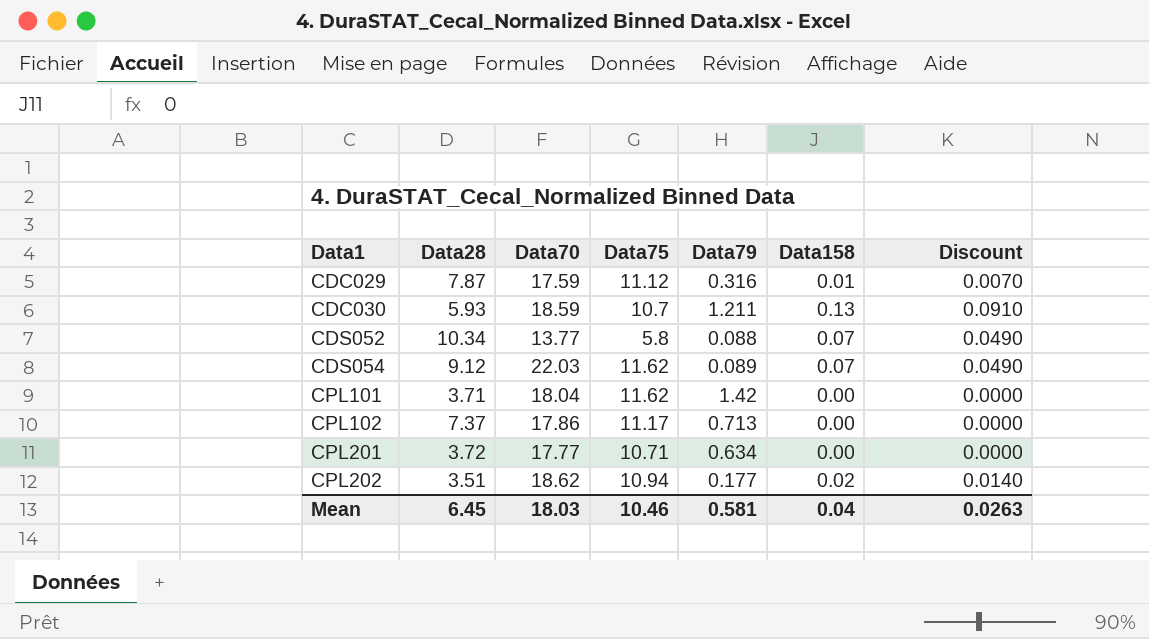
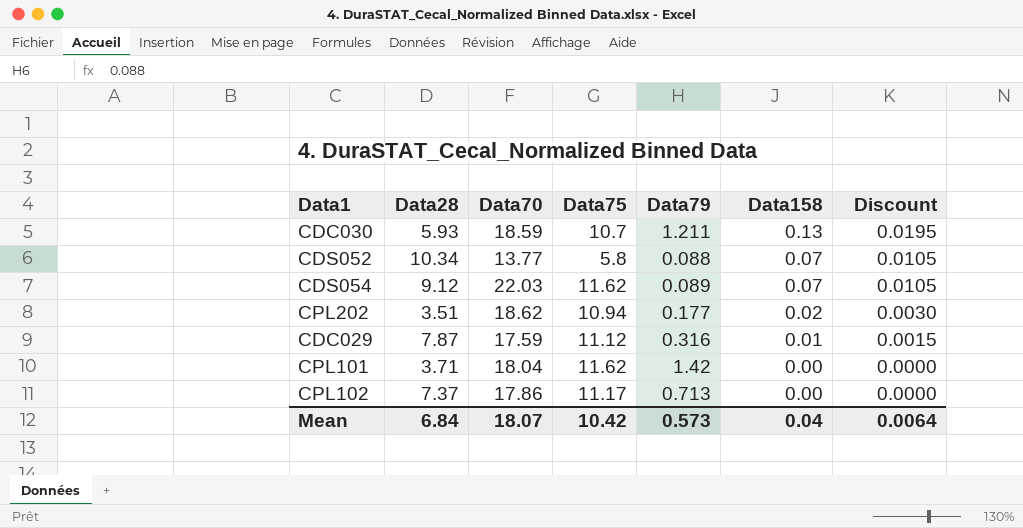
row order: Data1 ascending -> Data158 descending
column Discount | formula: [Data158] * 0.7 -> [Data158] * 0.15
row CPL201: 3.72 | 17.77 | 10.71 | 0.634 | 0.00 | 0.0000 -> none
Mean | Data28: 6.45 -> 6.84
Mean | Data70: 18.03 -> 18.07
Mean | Data75: 10.46 -> 10.42
Mean | Data79: 0.581 -> 0.573
Mean | Discount: 0.0263 -> 0.0064

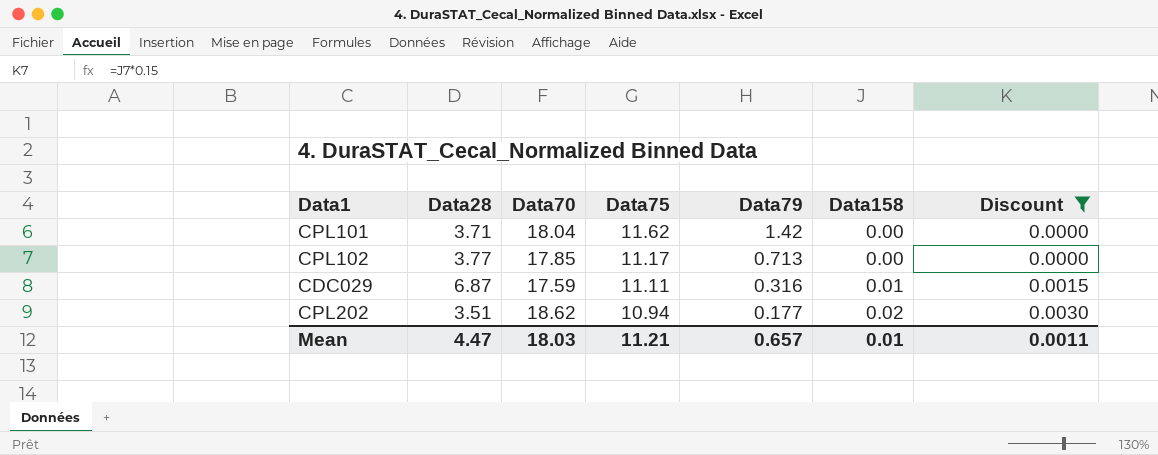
filter: none -> Discount <= 0.0030
row order: Data158 descending -> Data75 descending
CPL102 | Data28: 7.37 -> 3.77
CPL102 | Data70: 17.86 -> 17.85
CDC029 | Data28: 7.87 -> 6.87
CDC029 | Data75: 11.12 -> 11.11
Mean | Data28: 6.84 -> 4.47
Mean | Data70: 18.07 -> 18.03
Mean | Data75: 10.42 -> 11.21
Mean | Data79: 0.573 -> 0.657
Mean | Data158: 0.04 -> 0.01
Mean | Discount: 0.0064 -> 0.0011

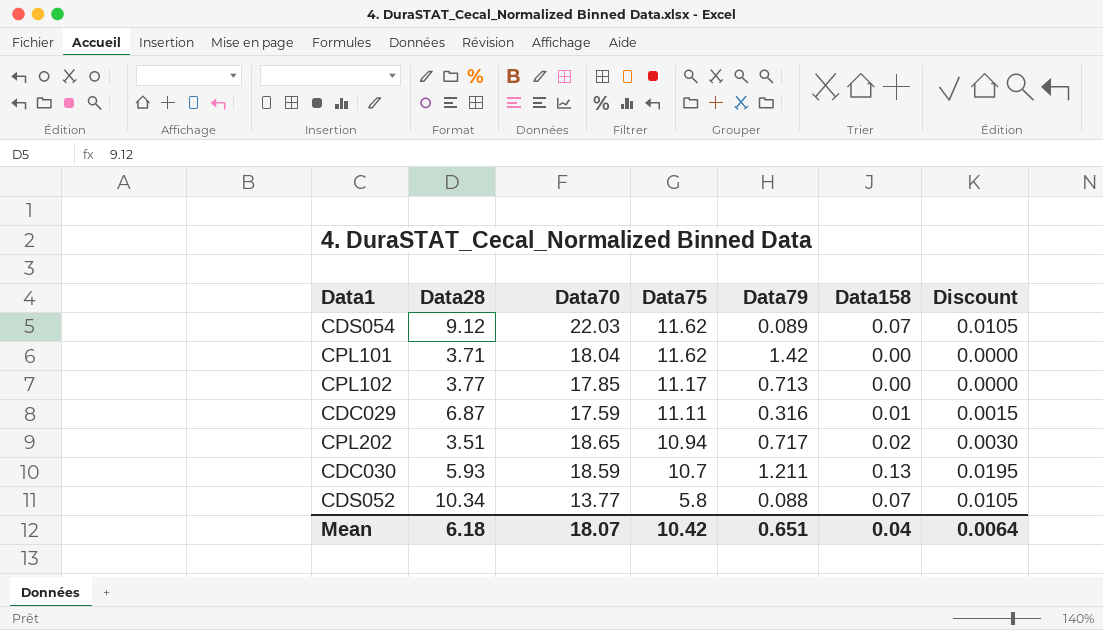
filter: Discount <= 0.0030 -> none
CPL202 | Data70: 18.62 -> 18.65
CPL202 | Data79: 0.177 -> 0.717
Mean | Data28: 4.47 -> 6.18
Mean | Data70: 18.03 -> 18.07
Mean | Data75: 11.21 -> 10.42
Mean | Data79: 0.657 -> 0.651
Mean | Data158: 0.01 -> 0.04
Mean | Discount: 0.0011 -> 0.0064

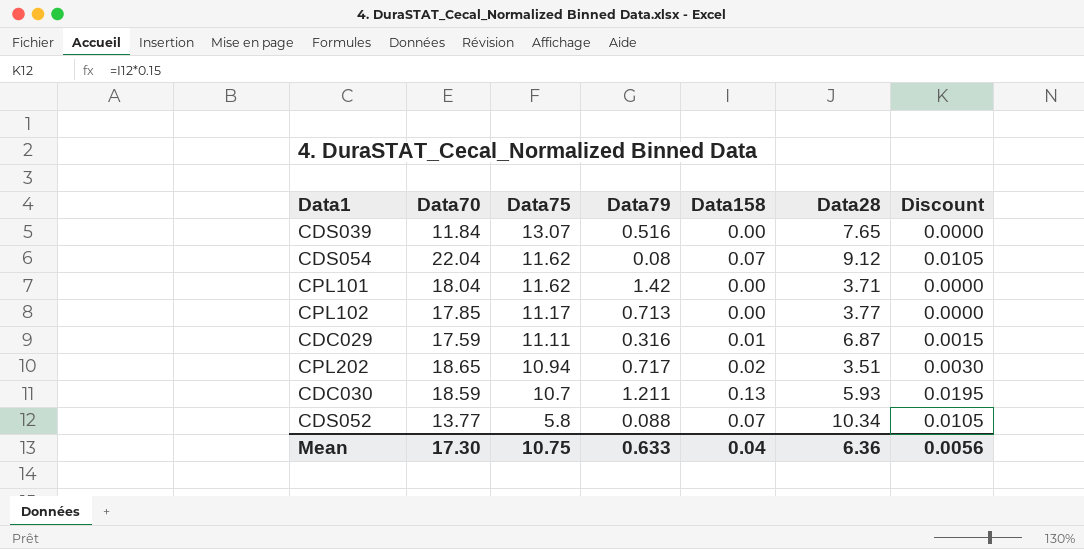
column Data28 | position: 2 -> 6
row CDS039: none -> 11.84 | 13.07 | 0.516 | 0.00 | 7.65 | 0.0000
CDS054 | Data70: 22.03 -> 22.04
CDS054 | Data79: 0.089 -> 0.08
Mean | Data70: 18.07 -> 17.30
Mean | Data75: 10.42 -> 10.75
Mean | Data79: 0.651 -> 0.633
Mean | Data28: 6.18 -> 6.36
Mean | Discount: 0.0064 -> 0.0056

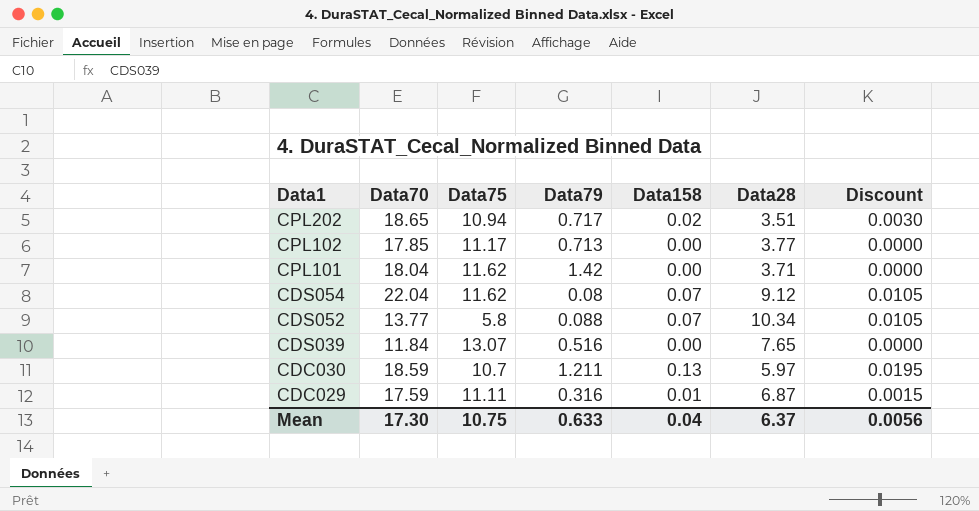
row order: Data75 descending -> Data1 descending
CDC030 | Data28: 5.93 -> 5.97
Mean | Data28: 6.36 -> 6.37

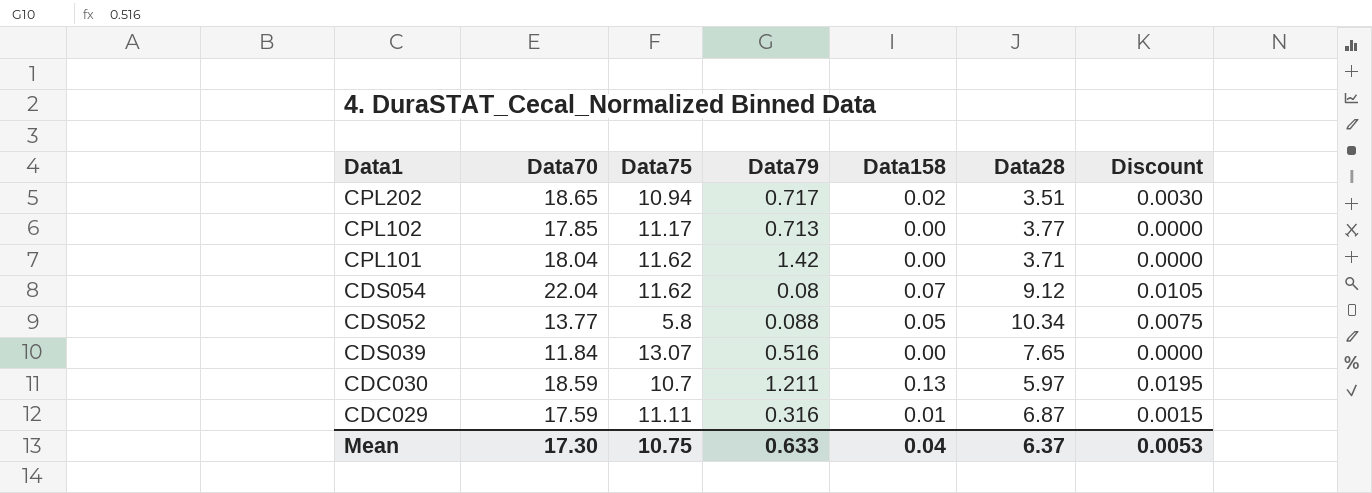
CDS052 | Data158: 0.07 -> 0.05
CDS052 | Discount: 0.0105 -> 0.0075
Mean | Discount: 0.0056 -> 0.0053

